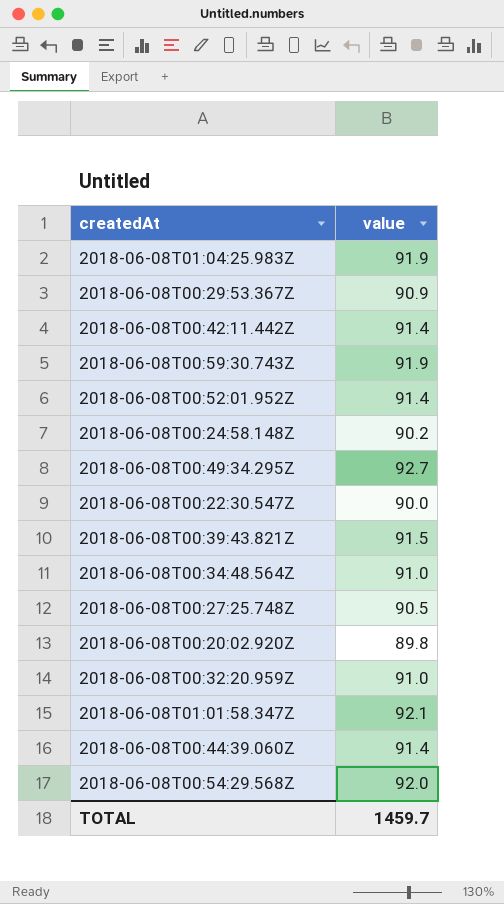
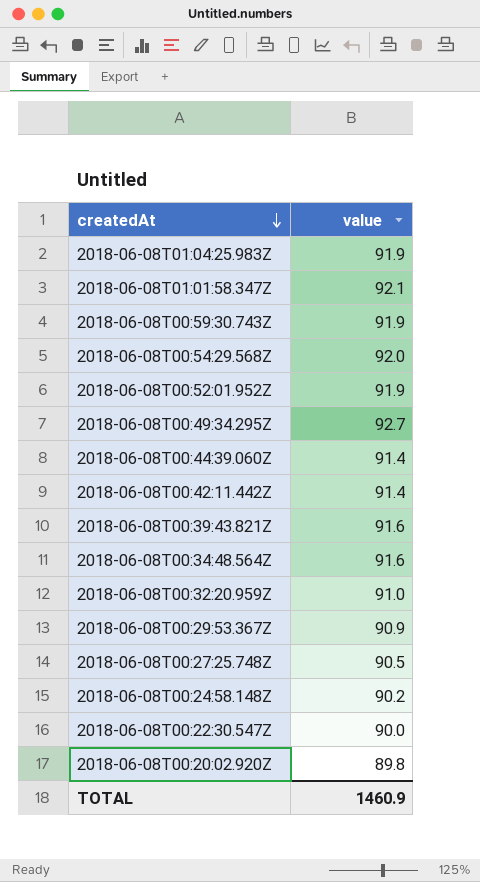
row order: none -> createdAt descending
2018-06-08T00:52:01.952Z | value: 91.4 -> 91.9
2018-06-08T00:39:43.821Z | value: 91.5 -> 91.6
2018-06-08T00:34:48.564Z | value: 91.0 -> 91.6
TOTAL | value: 1459.7 -> 1460.9

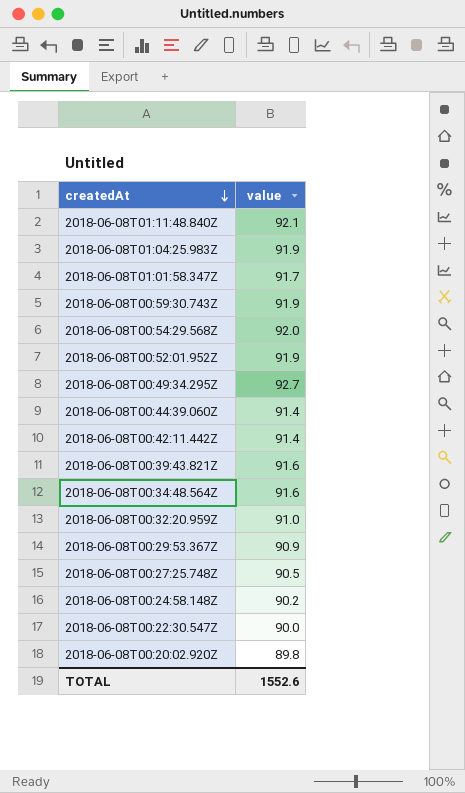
row 2018-06-08T01:11:48.840Z: none -> 92.1
2018-06-08T01:01:58.347Z | value: 92.1 -> 91.7
TOTAL | value: 1460.9 -> 1552.6

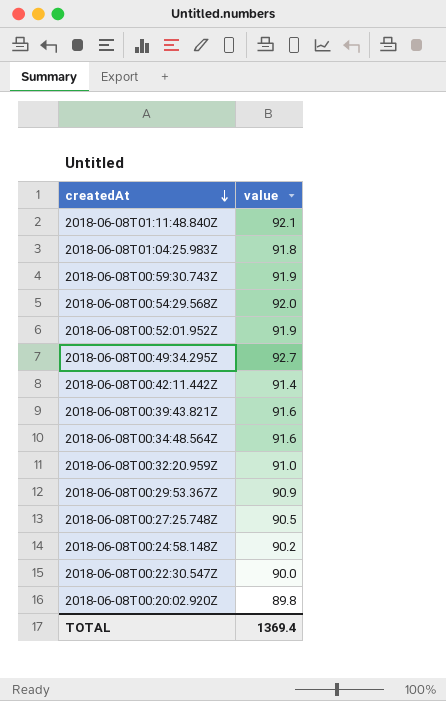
row 2018-06-08T01:01:58.347Z: 91.7 -> none
row 2018-06-08T00:44:39.060Z: 91.4 -> none
2018-06-08T01:04:25.983Z | value: 91.9 -> 91.8
TOTAL | value: 1552.6 -> 1369.4

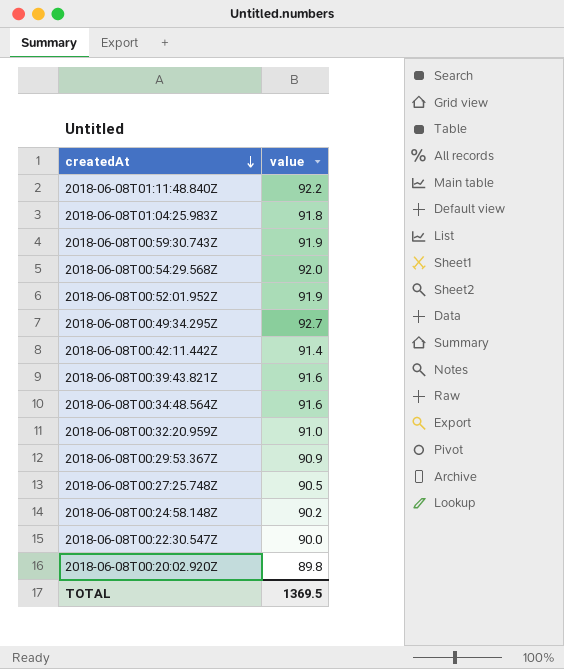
2018-06-08T01:11:48.840Z | value: 92.1 -> 92.2
TOTAL | value: 1369.4 -> 1369.5

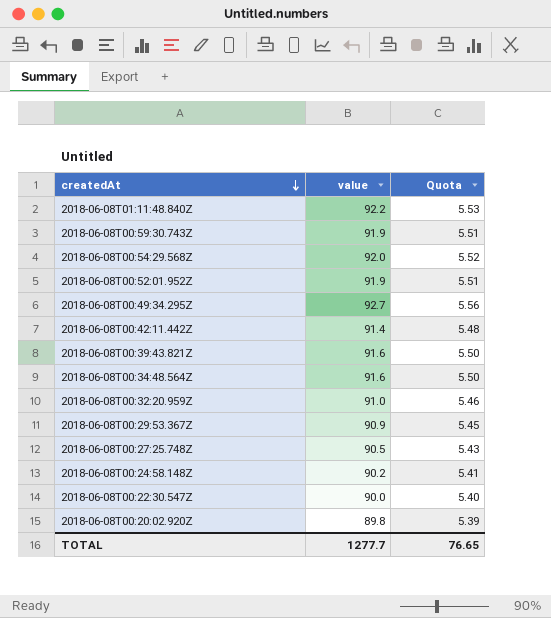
column Quota | formula: none -> [value] * 0.06
row 2018-06-08T01:04:25.983Z: 91.8 -> none
TOTAL | value: 1369.5 -> 1277.7

